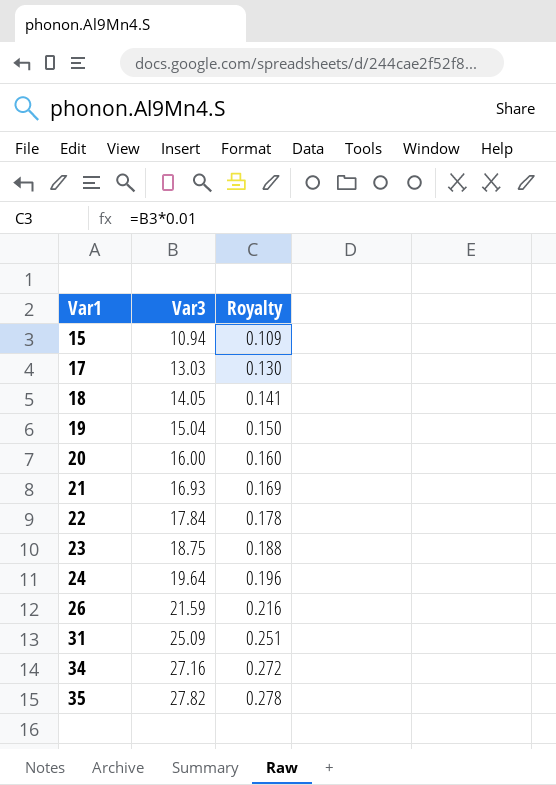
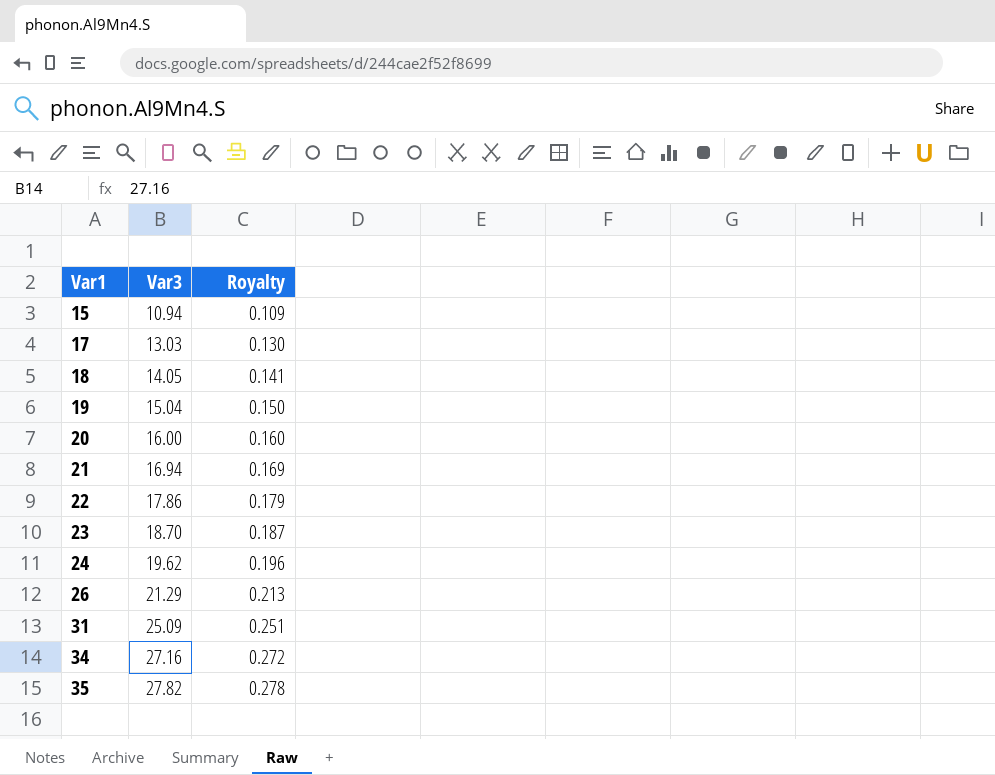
21 | Var3: 16.93 -> 16.94
22 | Var3: 17.84 -> 17.86
22 | Royalty: 0.178 -> 0.179
23 | Var3: 18.75 -> 18.70
23 | Royalty: 0.188 -> 0.187
24 | Var3: 19.64 -> 19.62
26 | Var3: 21.59 -> 21.29
26 | Royalty: 0.216 -> 0.213

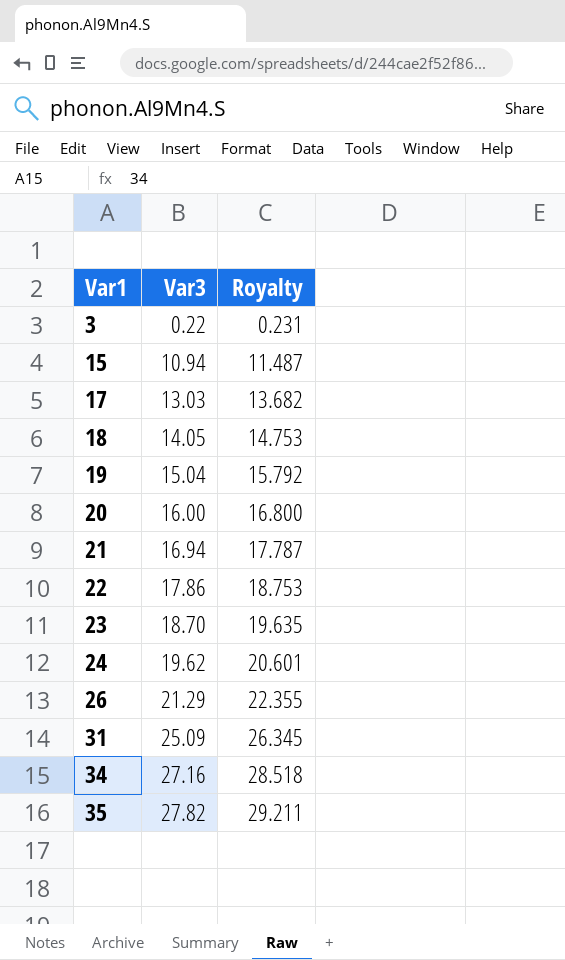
column Royalty | formula: [Var3] * 0.01 -> [Var3] * 1.05
row 3: none -> 0.22 | 0.231

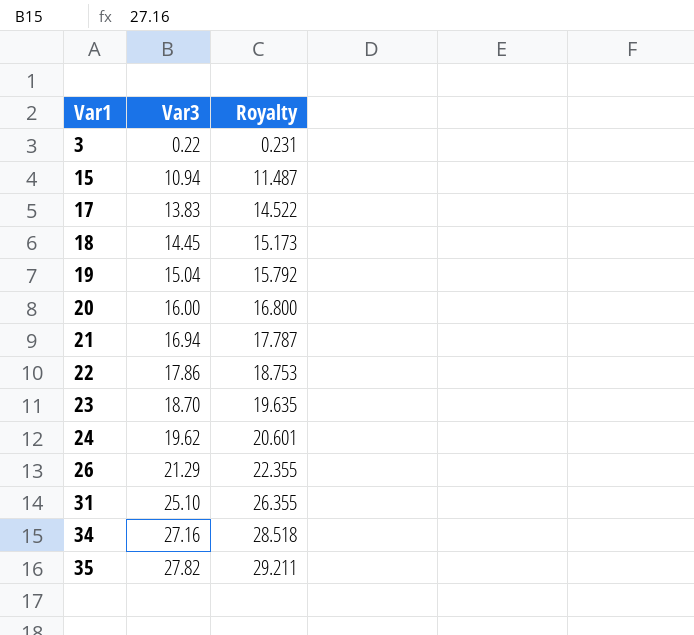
17 | Var3: 13.03 -> 13.83
17 | Royalty: 13.682 -> 14.522
18 | Var3: 14.05 -> 14.45
18 | Royalty: 14.753 -> 15.173
31 | Var3: 25.09 -> 25.10
31 | Royalty: 26.345 -> 26.355

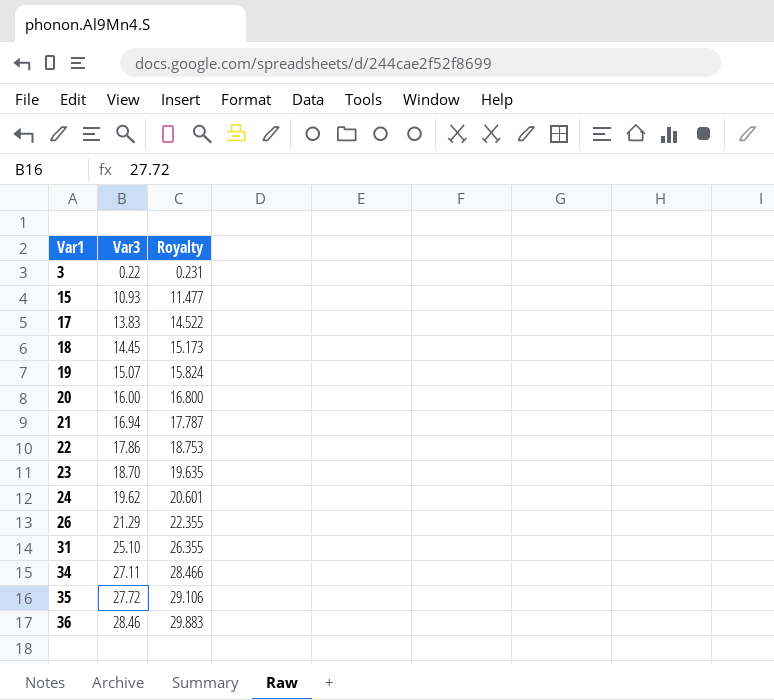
15 | Var3: 10.94 -> 10.93
15 | Royalty: 11.487 -> 11.477
19 | Var3: 15.04 -> 15.07
19 | Royalty: 15.792 -> 15.824
34 | Var3: 27.16 -> 27.11
34 | Royalty: 28.518 -> 28.466
35 | Var3: 27.82 -> 27.72
35 | Royalty: 29.211 -> 29.106
row 36: none -> 28.46 | 29.883

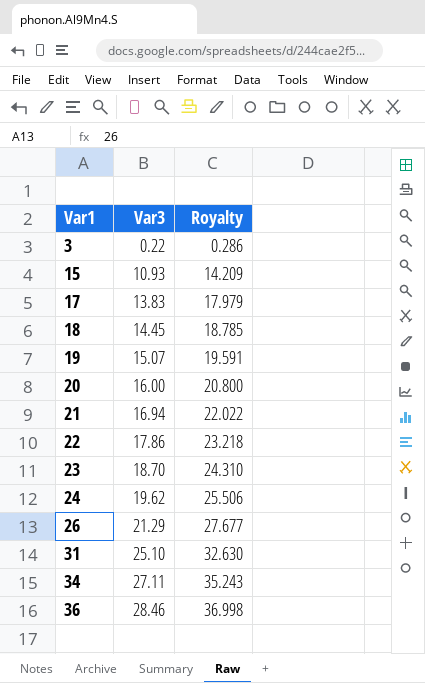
column Royalty | formula: [Var3] * 1.05 -> [Var3] * 1.3
row 35: 27.72 | 29.106 -> none

